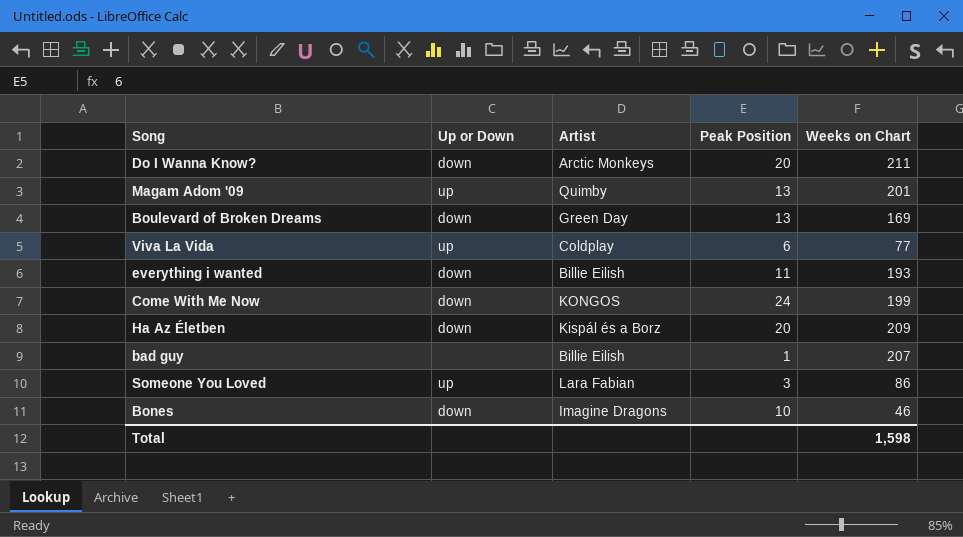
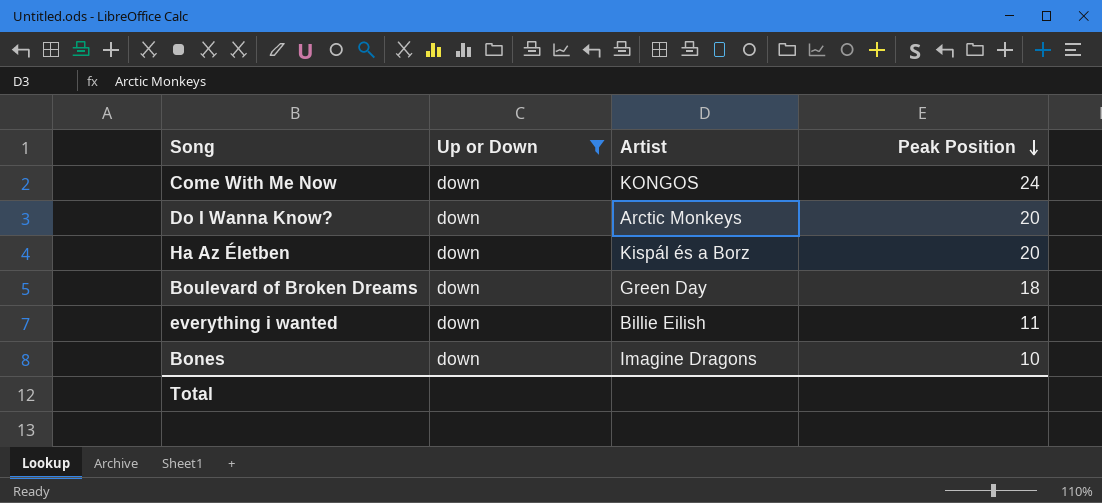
filter: none -> Up or Down = down
row order: none -> Peak Position descending
column Weeks on Chart | position: 5 -> none
Boulevard of Broken Dreams | Peak Position: 13 -> 18

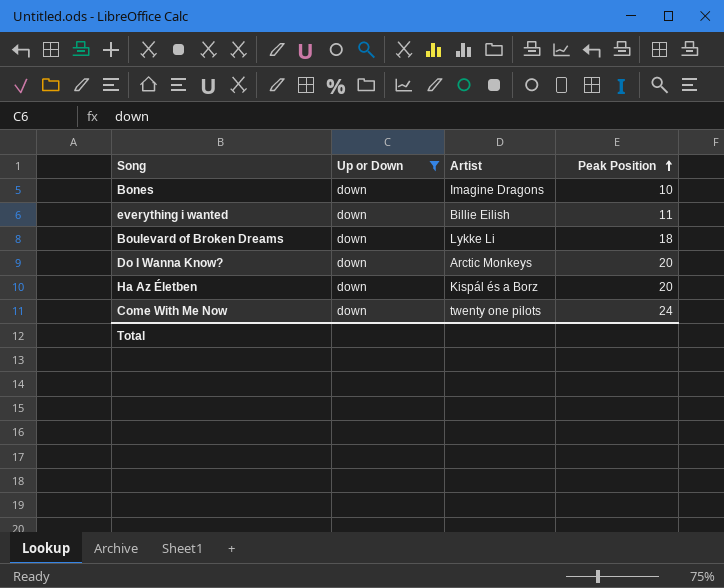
row order: Peak Position descending -> Peak Position ascending
Boulevard of Broken Dreams | Artist: Green Day -> Lykke Li
Come With Me Now | Artist: KONGOS -> twenty one pilots

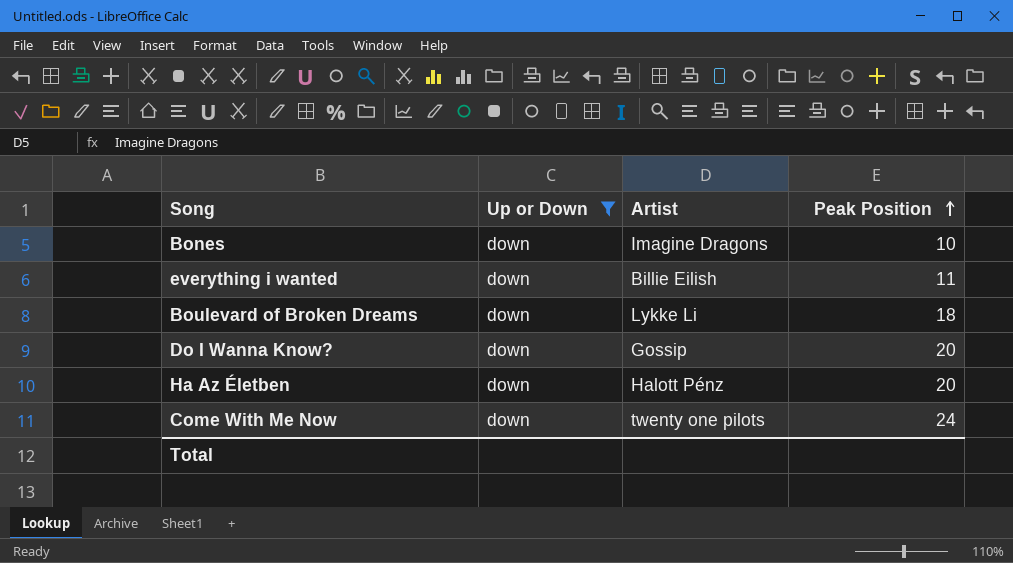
Do I Wanna Know? | Artist: Arctic Monkeys -> Gossip
Ha Az Életben | Artist: Kispál és a Borz -> Halott Pénz

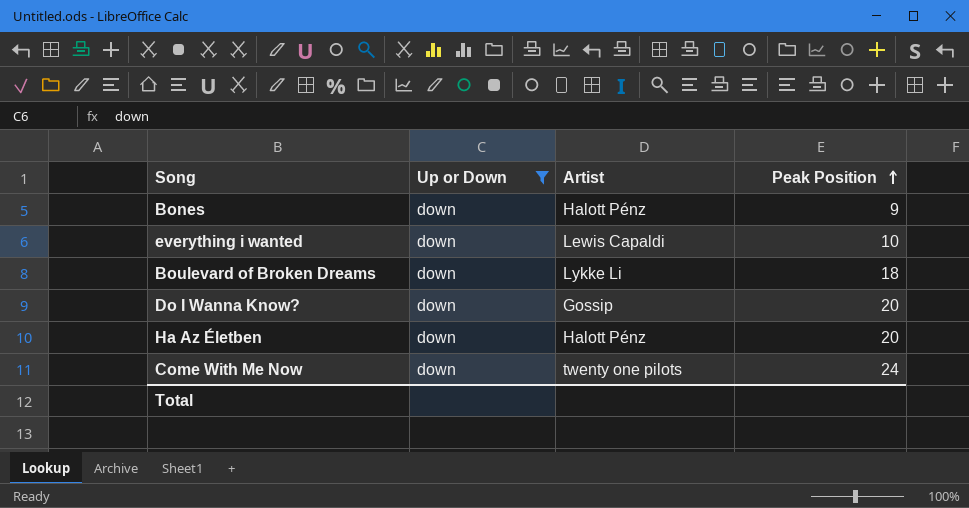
Bones | Artist: Imagine Dragons -> Halott Pénz
Bones | Peak Position: 10 -> 9
everything i wanted | Artist: Billie Eilish -> Lewis Capaldi
everything i wanted | Peak Position: 11 -> 10

